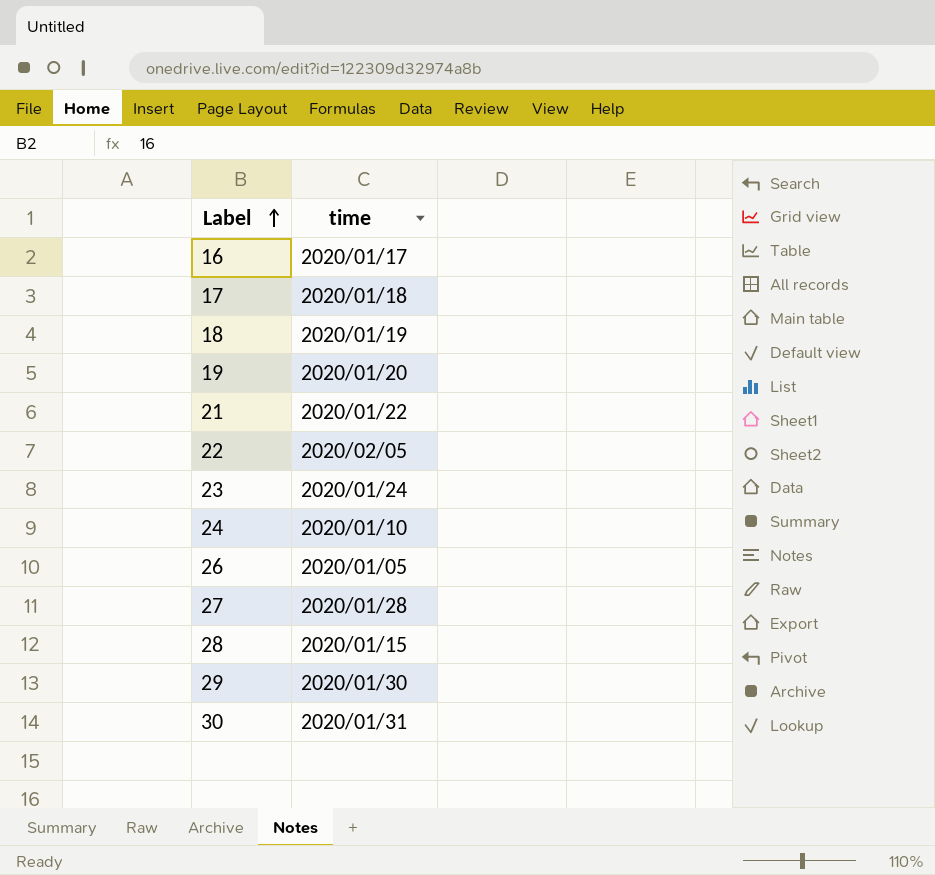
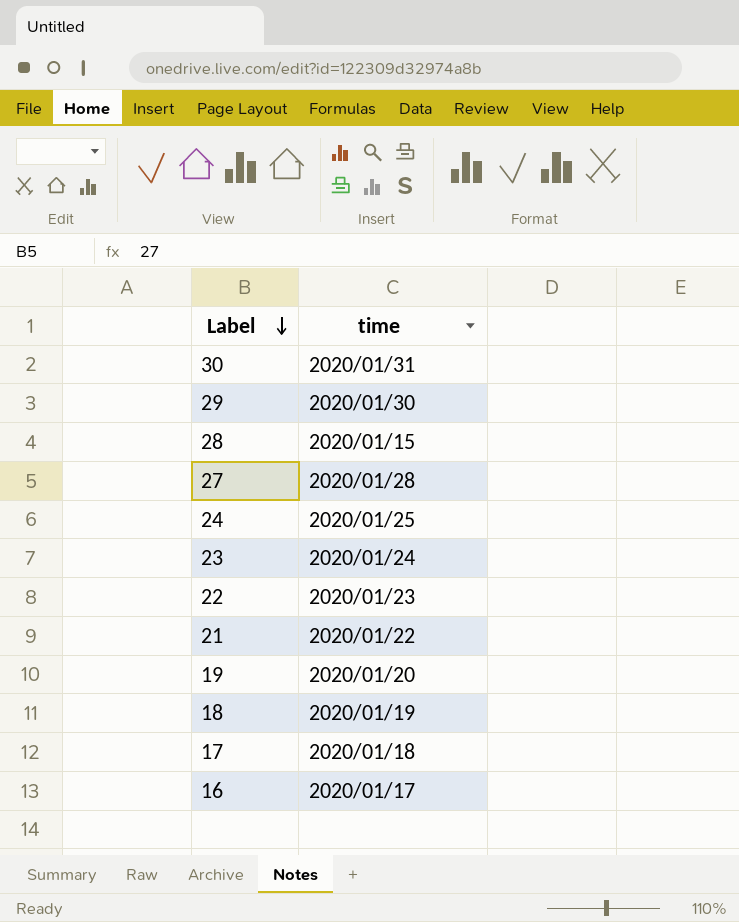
row order: Label ascending -> Label descending
row 26: 2020/01/05 -> none
24 | time: 2020/01/10 -> 2020/01/25
22 | time: 2020/02/05 -> 2020/01/23

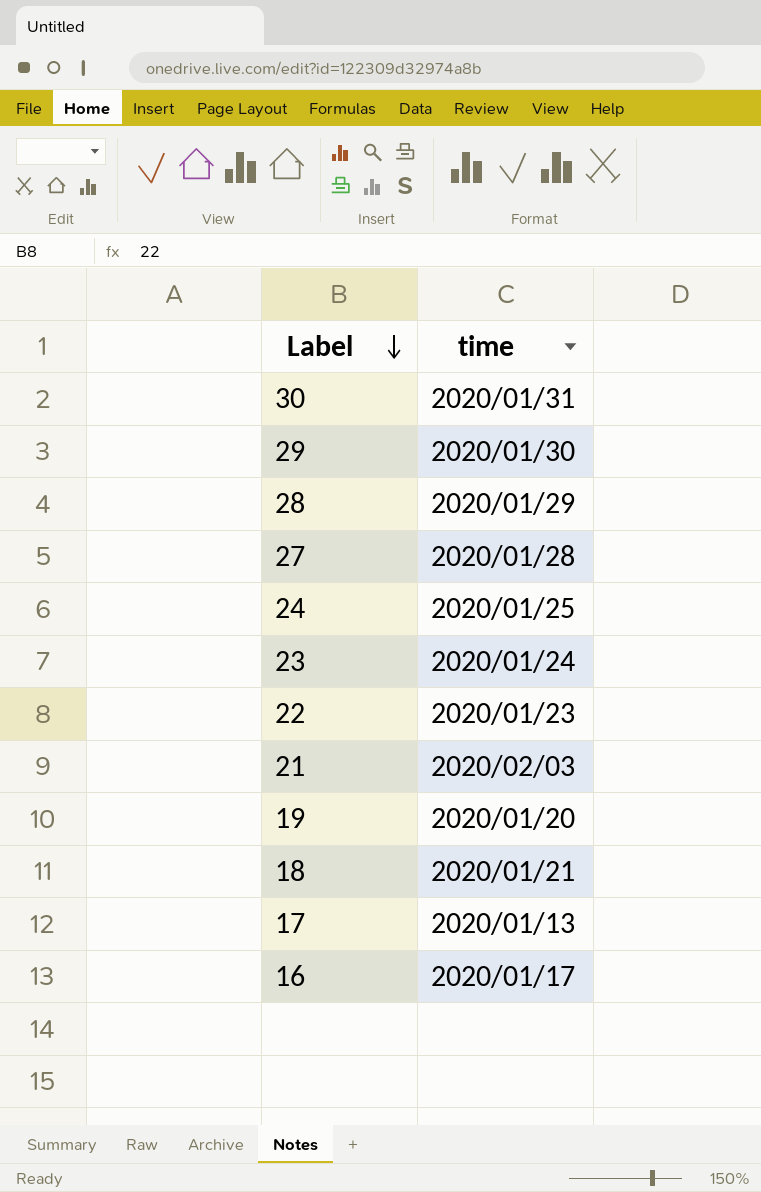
28 | time: 2020/01/15 -> 2020/01/29
21 | time: 2020/01/22 -> 2020/02/03
18 | time: 2020/01/19 -> 2020/01/21
17 | time: 2020/01/18 -> 2020/01/13

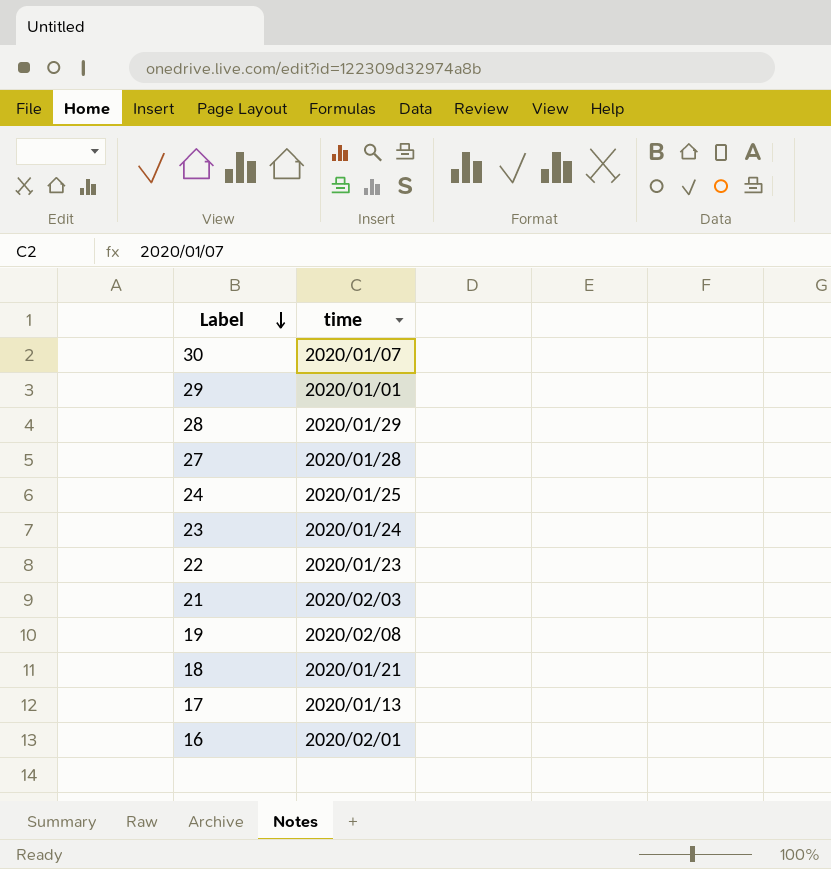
30 | time: 2020/01/31 -> 2020/01/07
29 | time: 2020/01/30 -> 2020/01/01
19 | time: 2020/01/20 -> 2020/02/08
16 | time: 2020/01/17 -> 2020/02/01

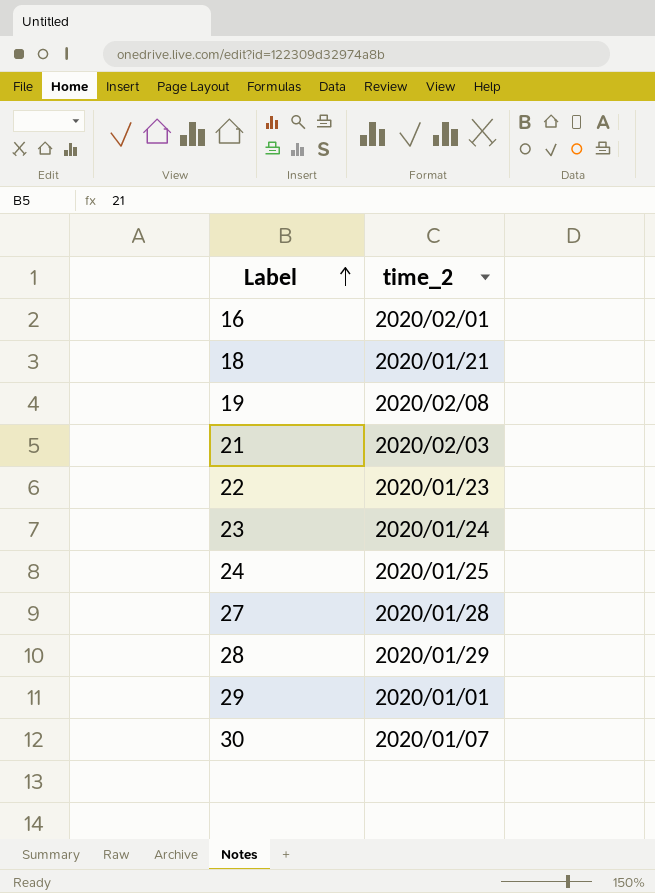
row order: Label descending -> Label ascending
column name: time -> time_2
row 17: 2020/01/13 -> none

